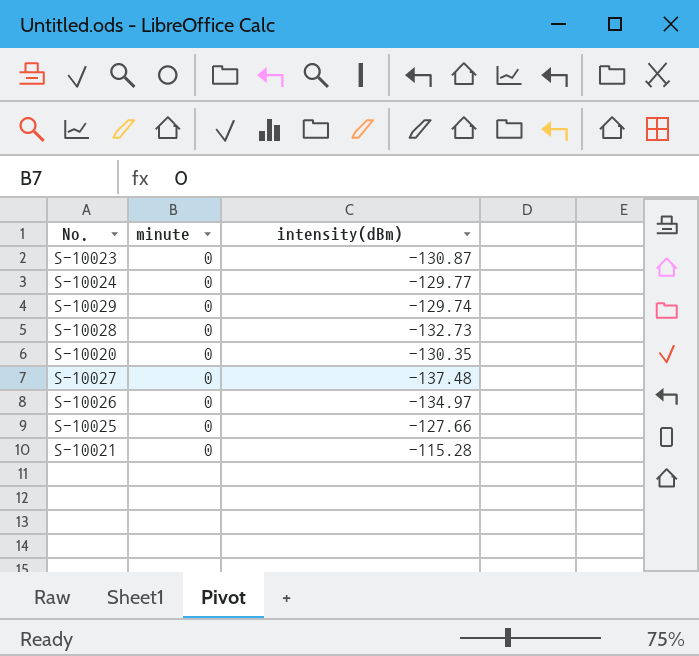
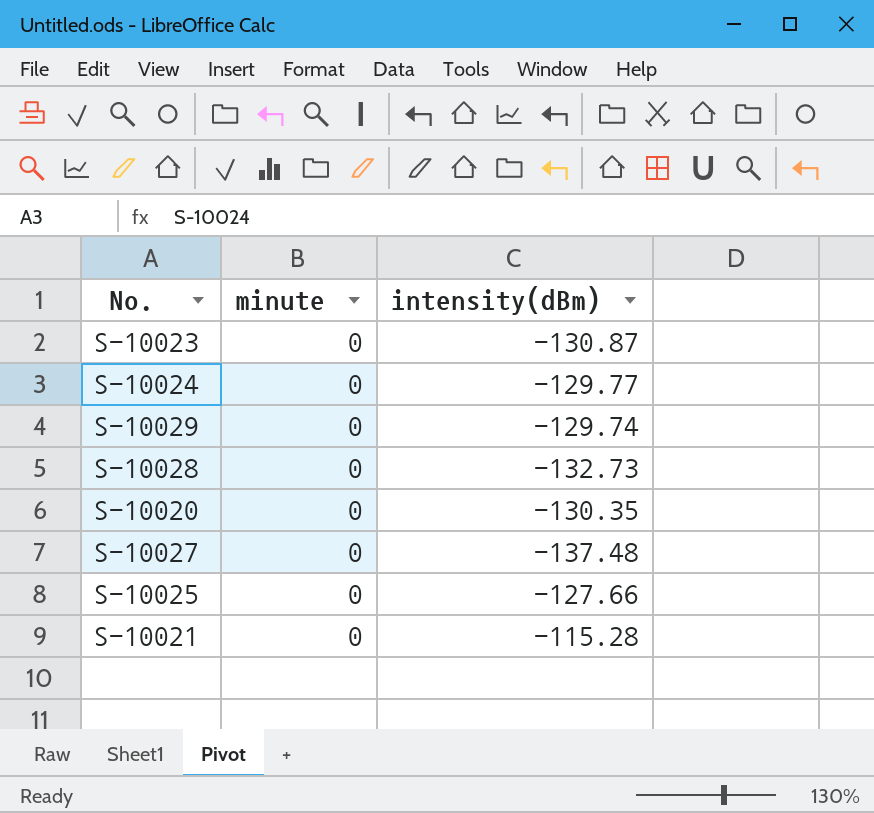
row S-10026: 0 | -134.97 -> none

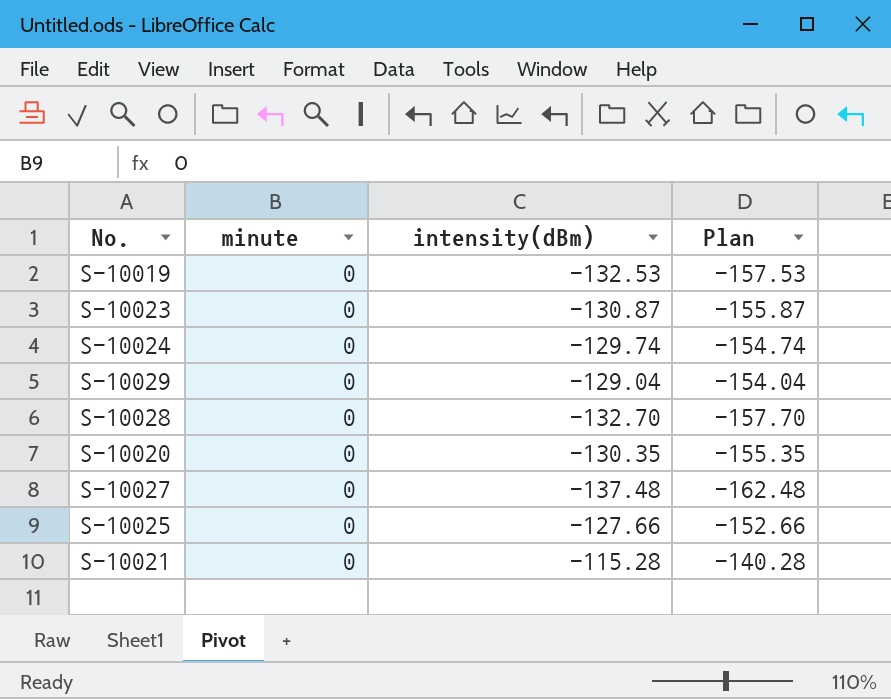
column Plan | formula: none -> [intensity(dBm)] - 25
row S-10019: none -> 0 | -132.53 | -157.53
S-10024 | intensity(dBm): -129.77 -> -129.74
S-10029 | intensity(dBm): -129.74 -> -129.04
S-10028 | intensity(dBm): -132.73 -> -132.70

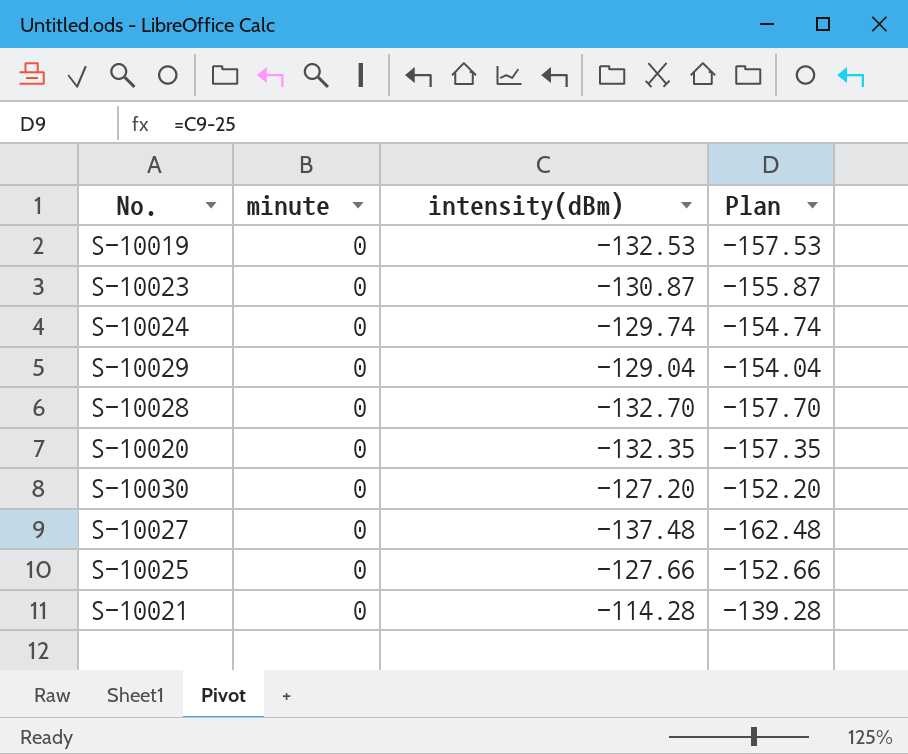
S-10020 | intensity(dBm): -130.35 -> -132.35
S-10020 | Plan: -155.35 -> -157.35
row S-10030: none -> 0 | -127.20 | -152.20
S-10021 | intensity(dBm): -115.28 -> -114.28
S-10021 | Plan: -140.28 -> -139.28

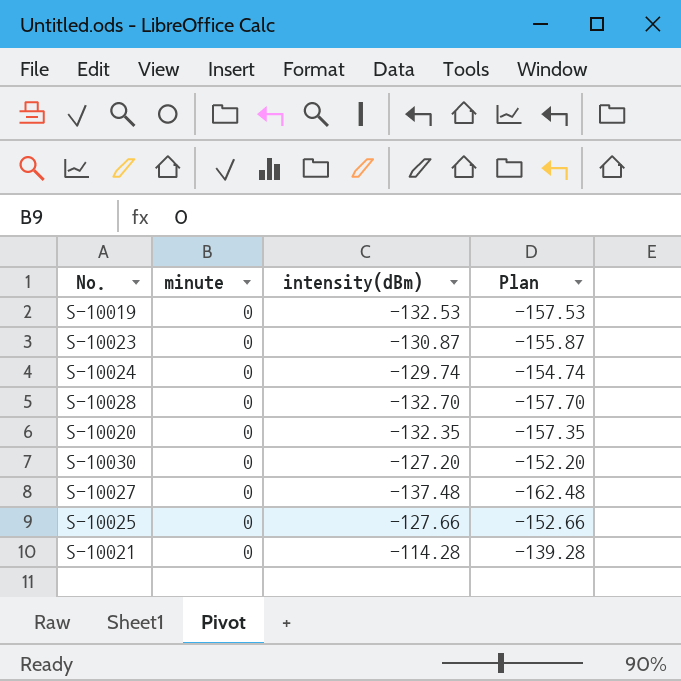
row S-10029: 0 | -129.04 | -154.04 -> none

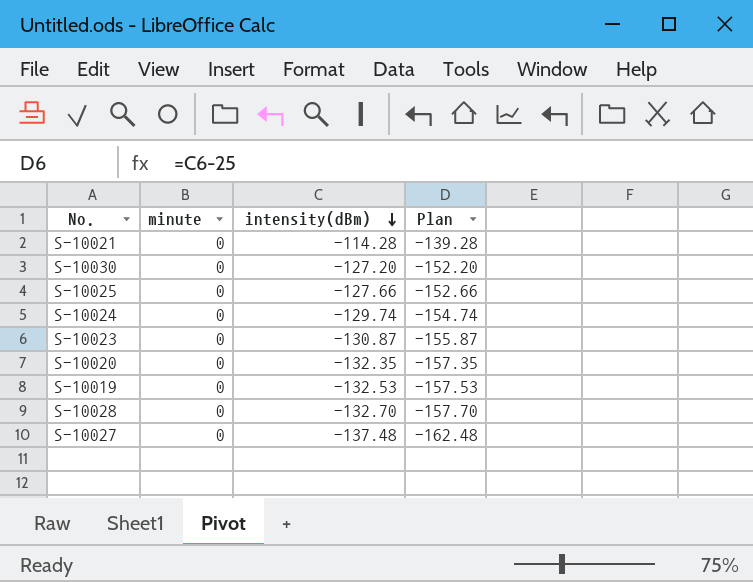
row order: none -> intensity(dBm) descending

